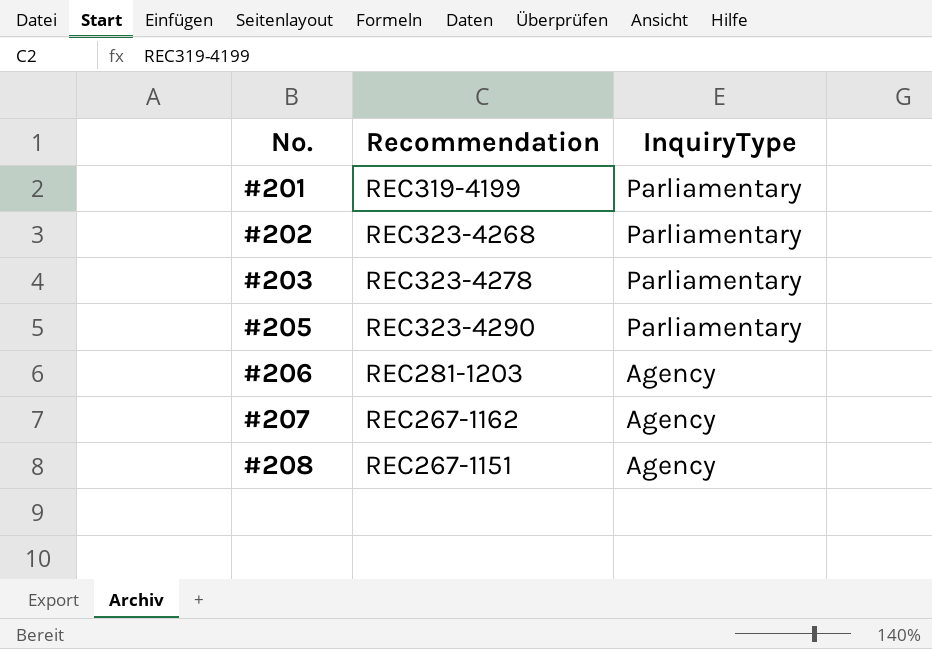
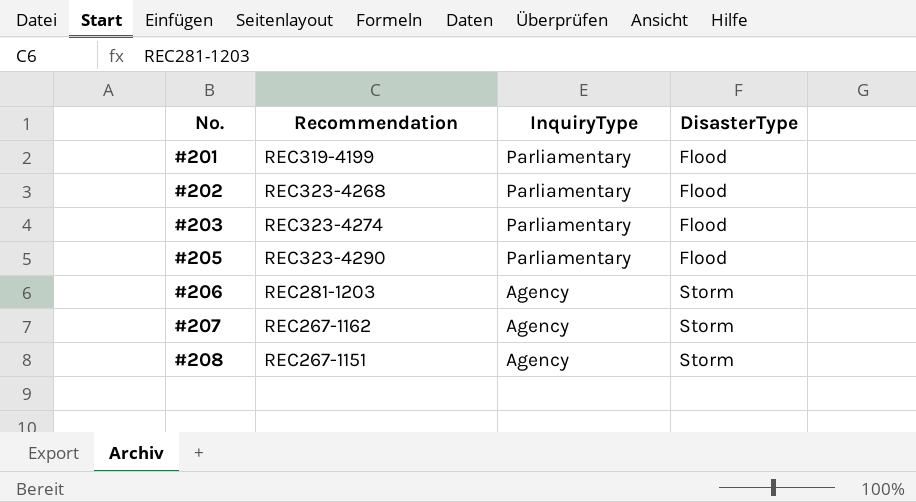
column DisasterType | position: none -> 4
#203 | Recommendation: REC323-4278 -> REC323-4274

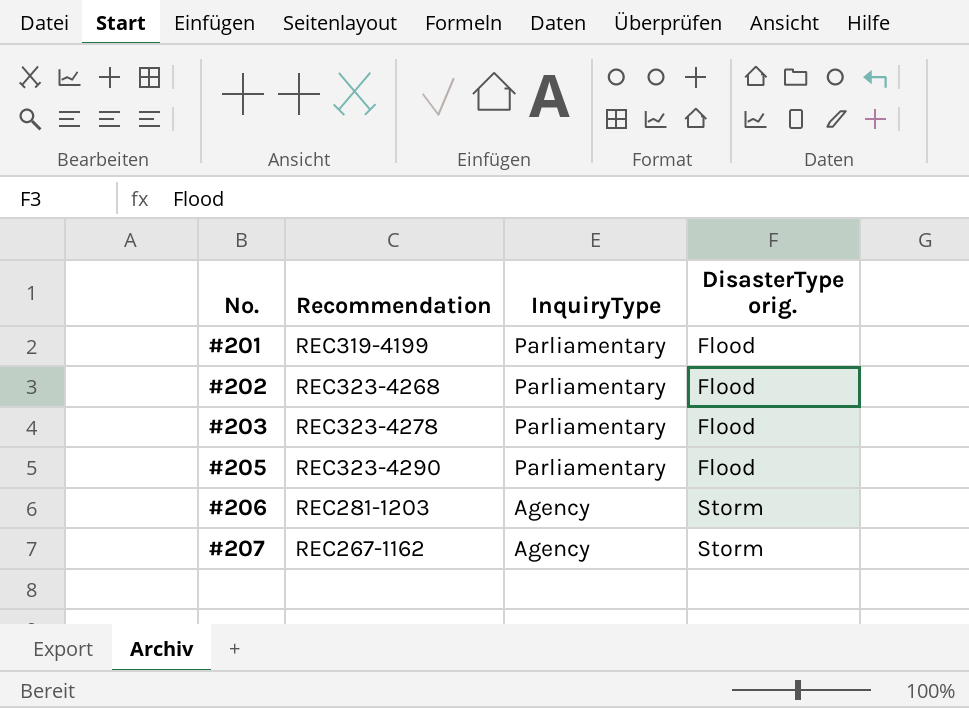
column name: DisasterType -> DisasterType orig.
row #208: REC267-1151 | Agency | Storm -> none
#203 | Recommendation: REC323-4274 -> REC323-4278

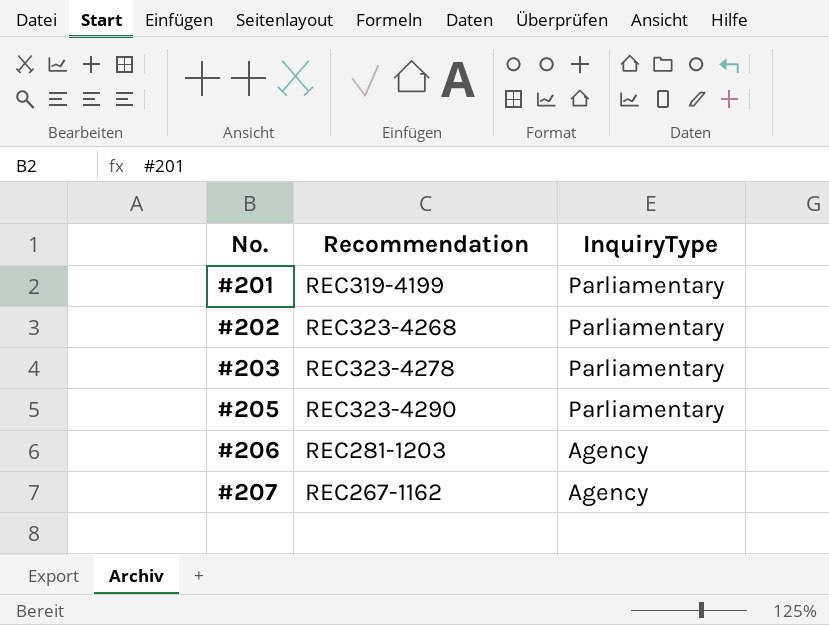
column DisasterType orig. | position: 4 -> none

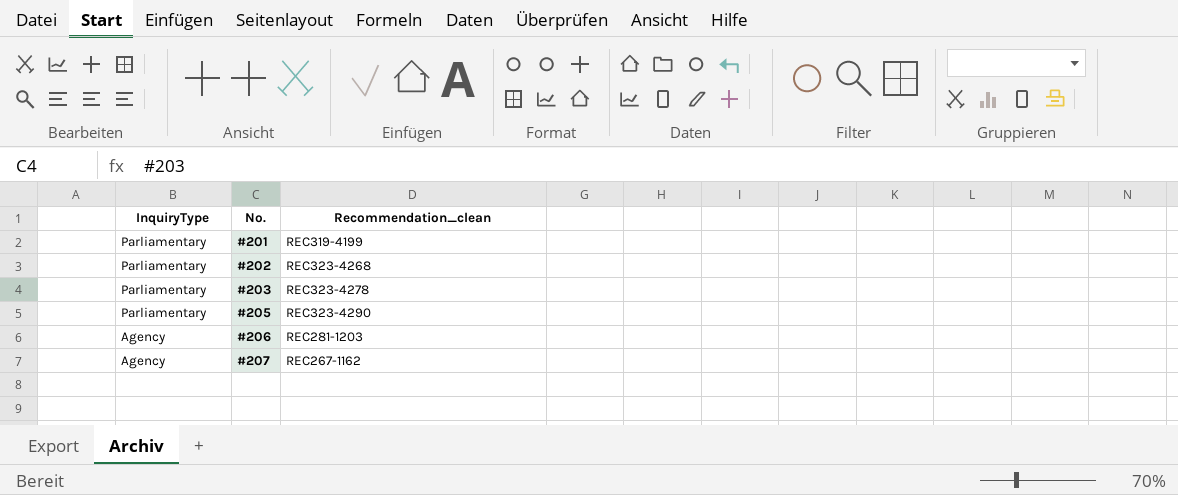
column InquiryType | position: 3 -> 1
column name: Recommendation -> Recommendation_clean

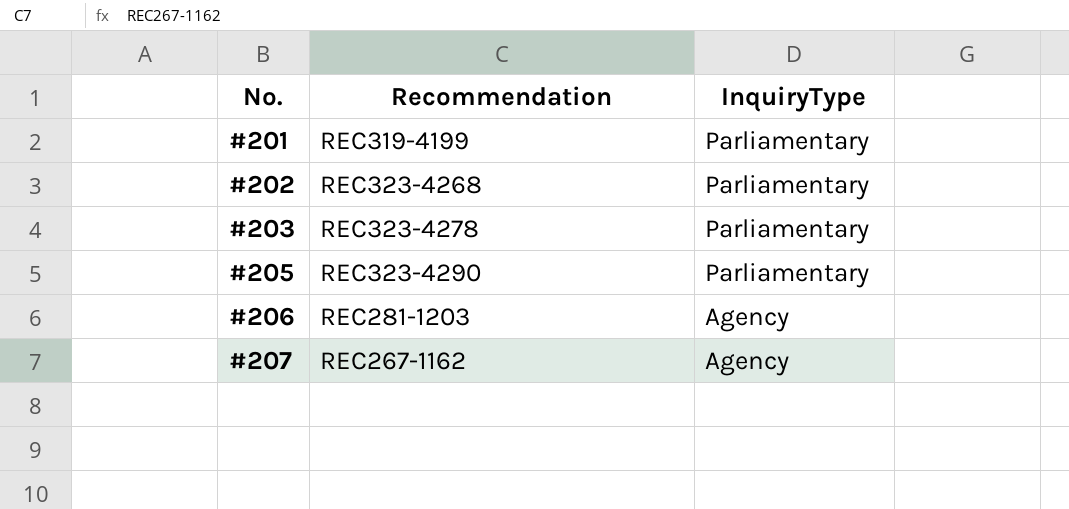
column name: Recommendation_clean -> Recommendation
column InquiryType | position: 1 -> 3

